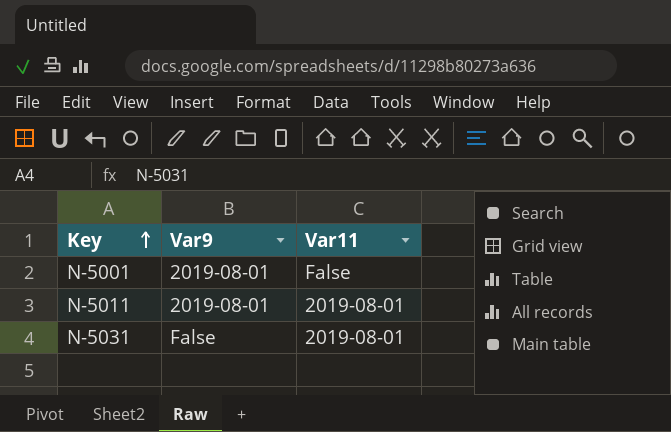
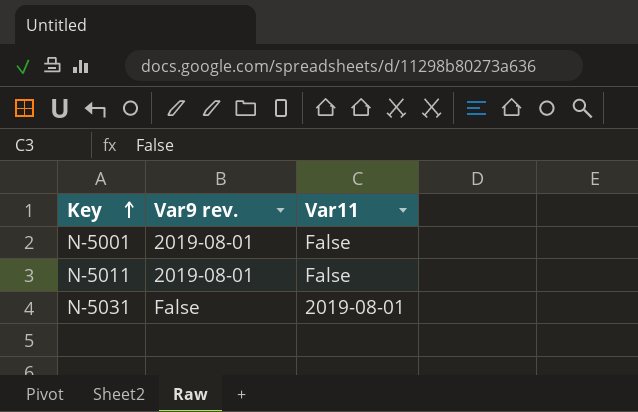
column name: Var9 -> Var9 rev.
N-5011 | Var11: 2019-08-01 -> False

